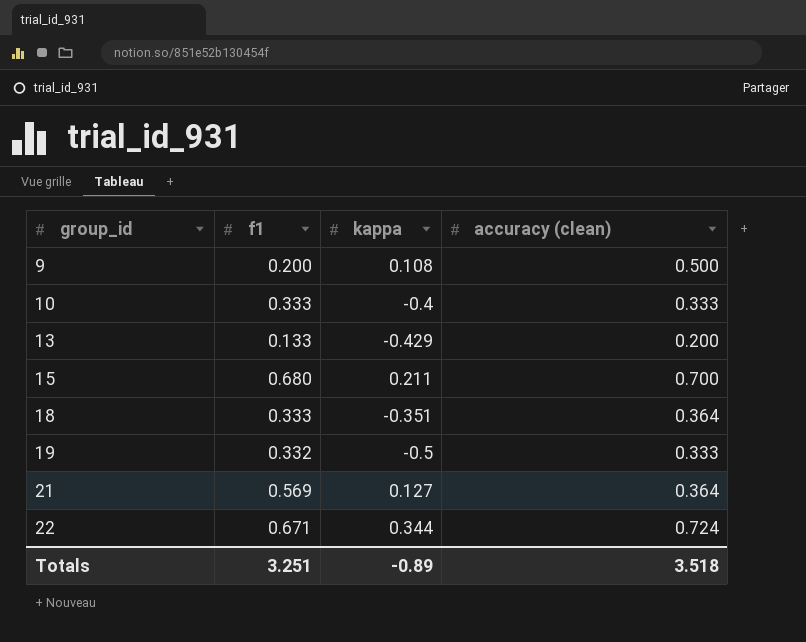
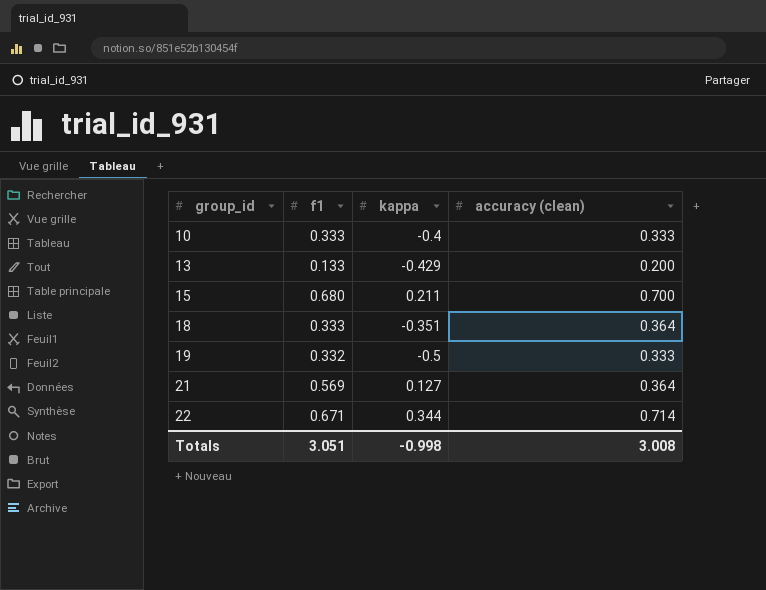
row 9: 0.200 | 0.108 | 0.500 -> none
22 | accuracy (clean): 0.724 -> 0.714
Totals | f1: 3.251 -> 3.051
Totals | kappa: -0.89 -> -0.998
Totals | accuracy (clean): 3.518 -> 3.008

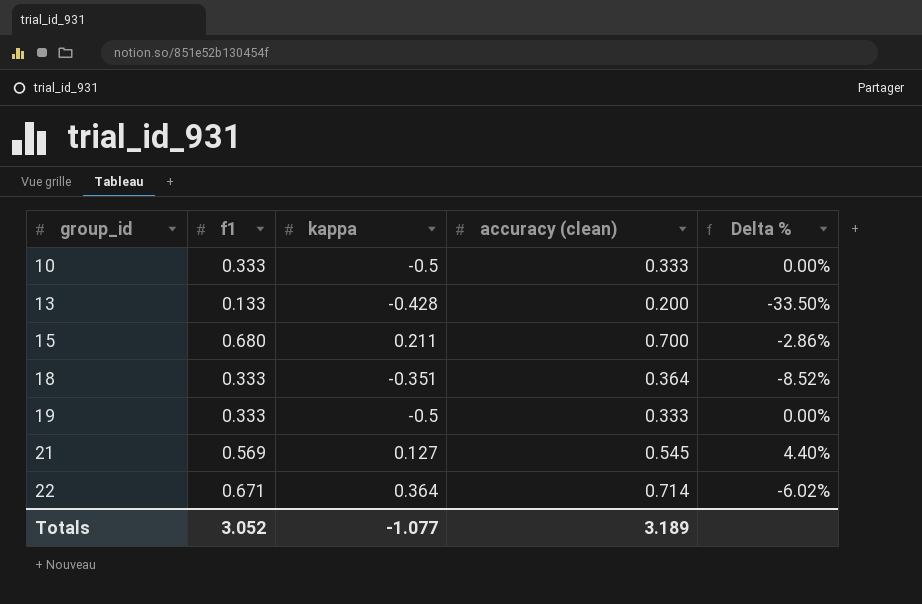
column Delta % | formula: none -> ([f1] - [accuracy (clean)]) / [accuracy (clean)]
10 | kappa: -0.4 -> -0.5
13 | kappa: -0.429 -> -0.428
19 | f1: 0.332 -> 0.333
21 | accuracy (clean): 0.364 -> 0.545
22 | kappa: 0.344 -> 0.364
Totals | f1: 3.051 -> 3.052
Totals | kappa: -0.998 -> -1.077
Totals | accuracy (clean): 3.008 -> 3.189

